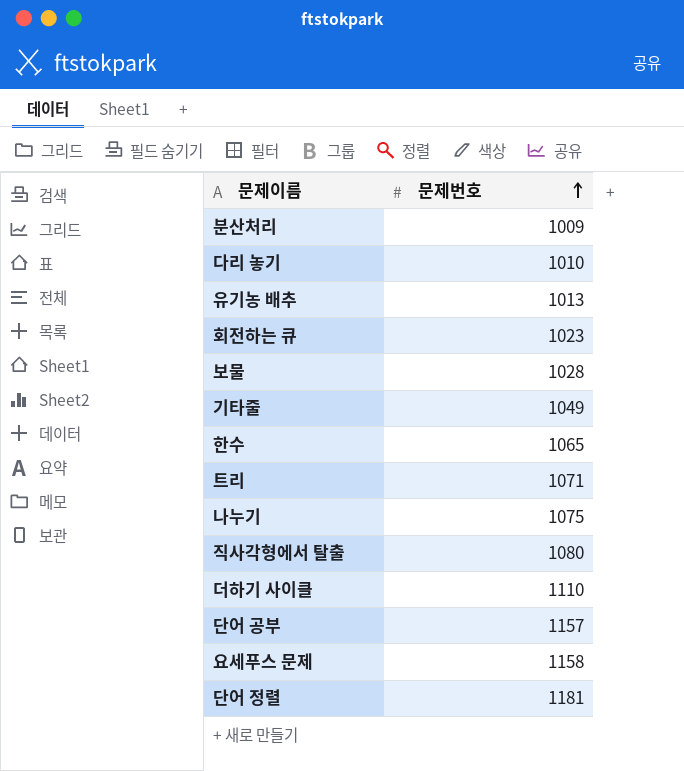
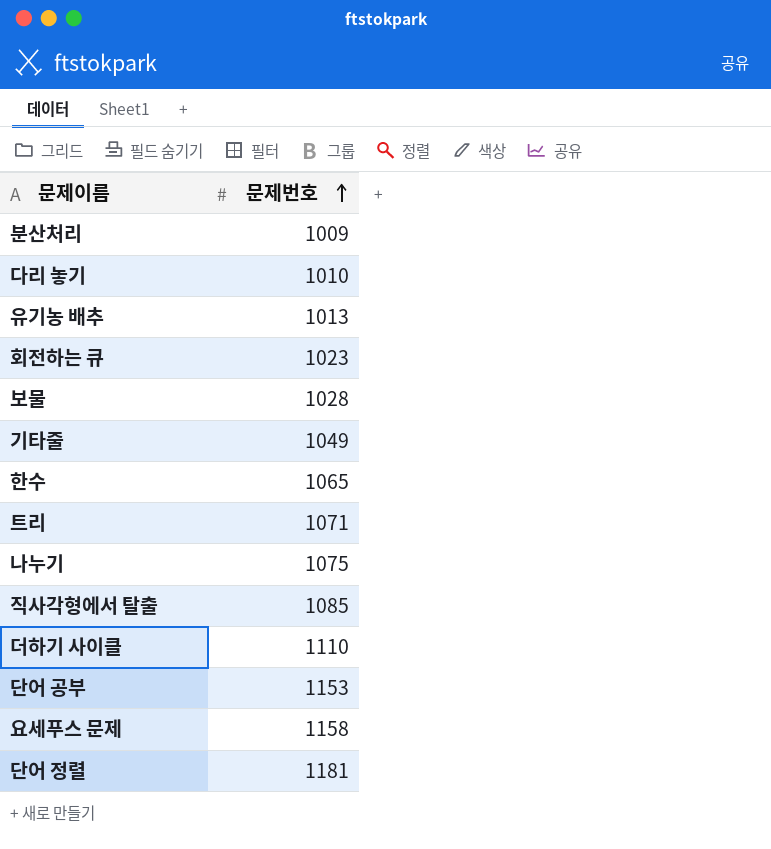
직사각형에서 탈출 | 문제번호: 1080 -> 1085
단어 공부 | 문제번호: 1157 -> 1153

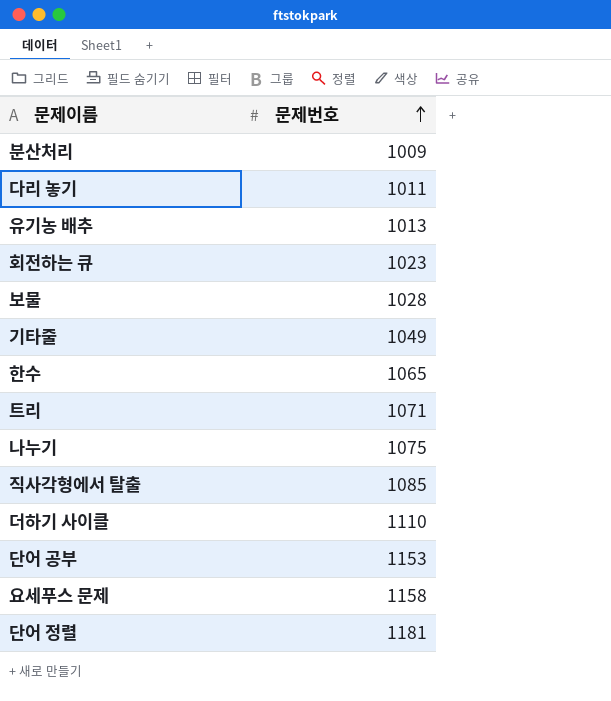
다리 놓기 | 문제번호: 1010 -> 1011

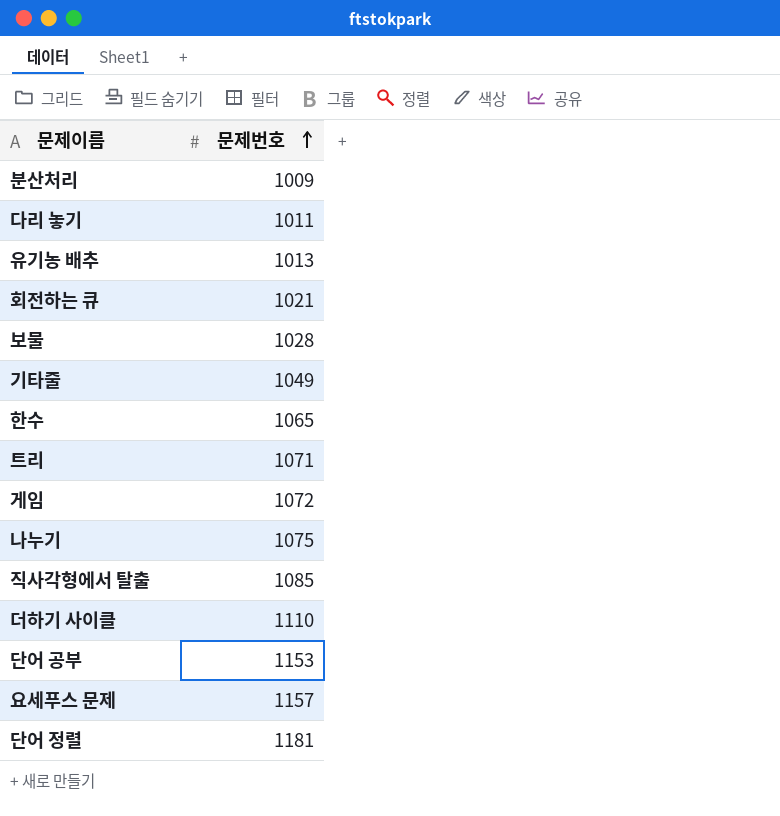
회전하는 큐 | 문제번호: 1023 -> 1021
row 게임: none -> 1072
요세푸스 문제 | 문제번호: 1158 -> 1157

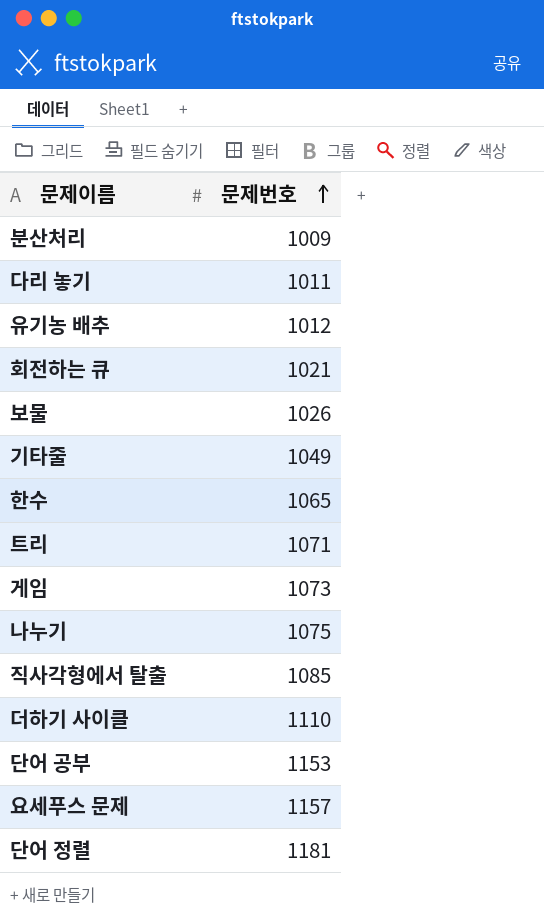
유기농 배추 | 문제번호: 1013 -> 1012
보물 | 문제번호: 1028 -> 1026
게임 | 문제번호: 1072 -> 1073

